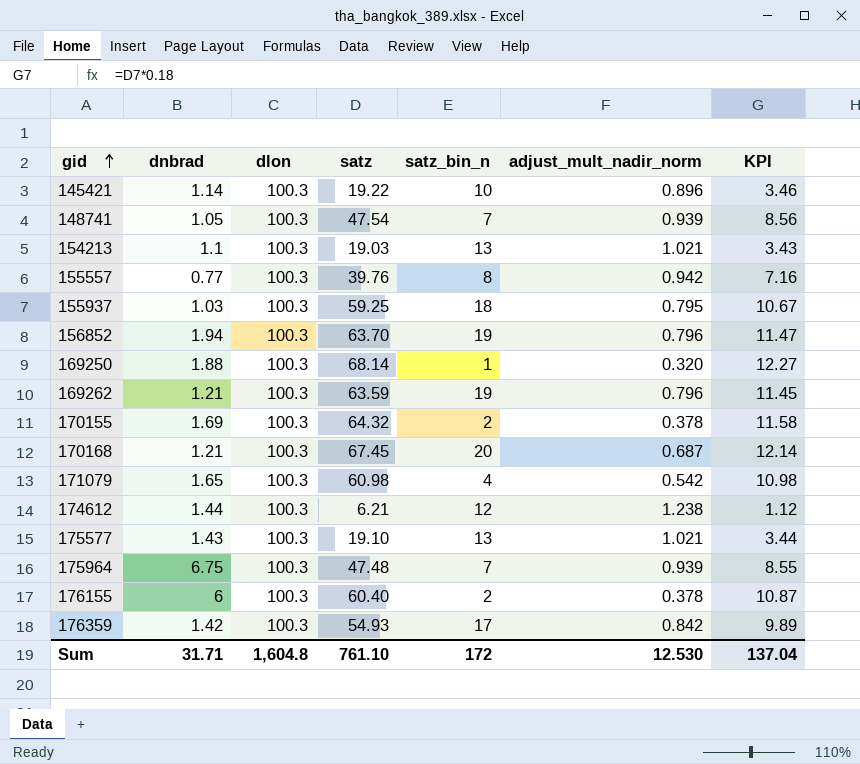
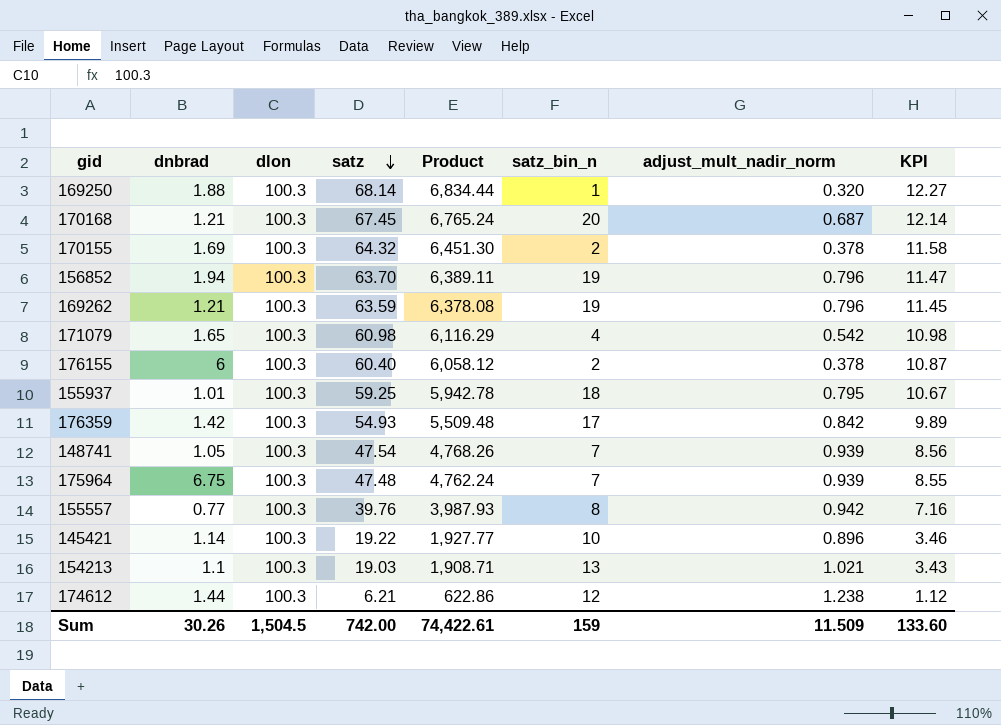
row order: gid ascending -> satz descending
column Product | formula: none -> [dlon] * [satz]
row 175577: 1.43 | 100.3 | 19.10 | 13 | 1.021 | 3.44 -> none
155937 | dnbrad: 1.03 -> 1.01
Sum | dnbrad: 31.71 -> 30.26
Sum | dlon: 1,604.8 -> 1,504.5
Sum | satz: 761.10 -> 742.00
Sum | satz_bin_n: 172 -> 159
Sum | adjust_mult_nadir_norm: 12.530 -> 11.509
Sum | KPI: 137.04 -> 133.60

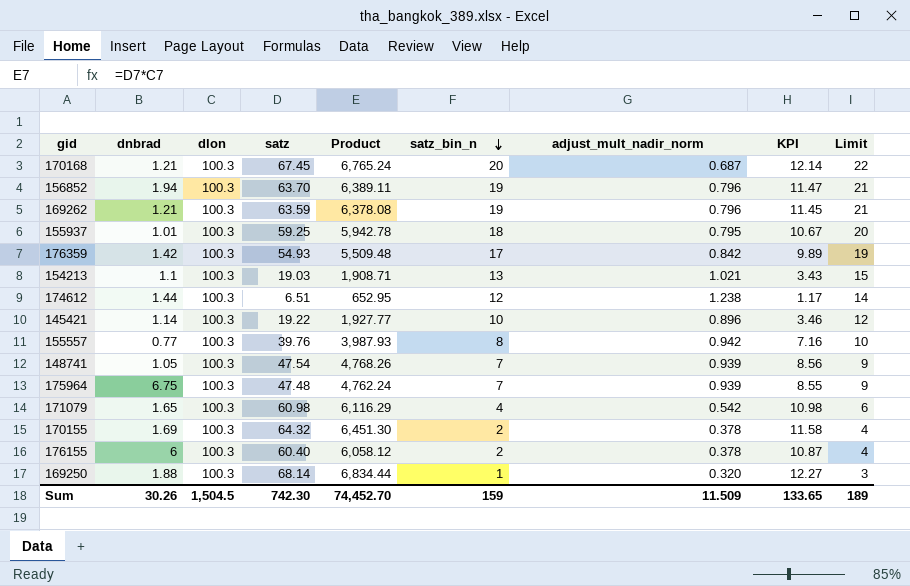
row order: satz descending -> satz_bin_n descending
column Limit | formula: none -> [satz_bin_n] + 2
174612 | satz: 6.21 -> 6.51
174612 | Product: 622.86 -> 652.95
174612 | KPI: 1.12 -> 1.17
Sum | satz: 742.00 -> 742.30
Sum | Product: 74,422.61 -> 74,452.70
Sum | KPI: 133.60 -> 133.65

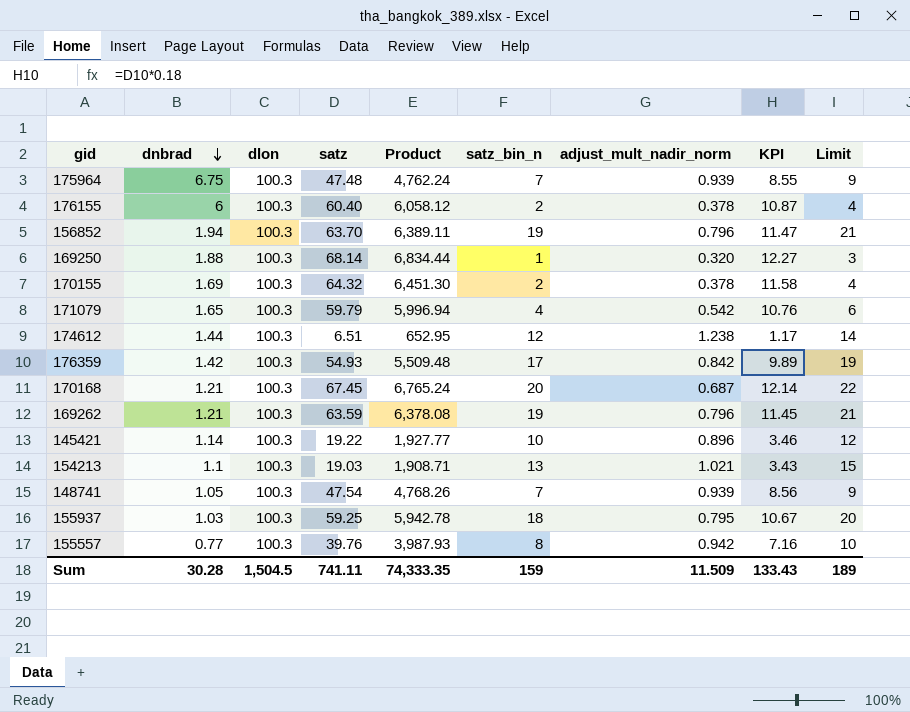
row order: satz_bin_n descending -> dnbrad descending
171079 | satz: 60.98 -> 59.79
171079 | Product: 6,116.29 -> 5,996.94
171079 | KPI: 10.98 -> 10.76
155937 | dnbrad: 1.01 -> 1.03
Sum | dnbrad: 30.26 -> 30.28
Sum | satz: 742.30 -> 741.11
Sum | Product: 74,452.70 -> 74,333.35
Sum | KPI: 133.65 -> 133.43

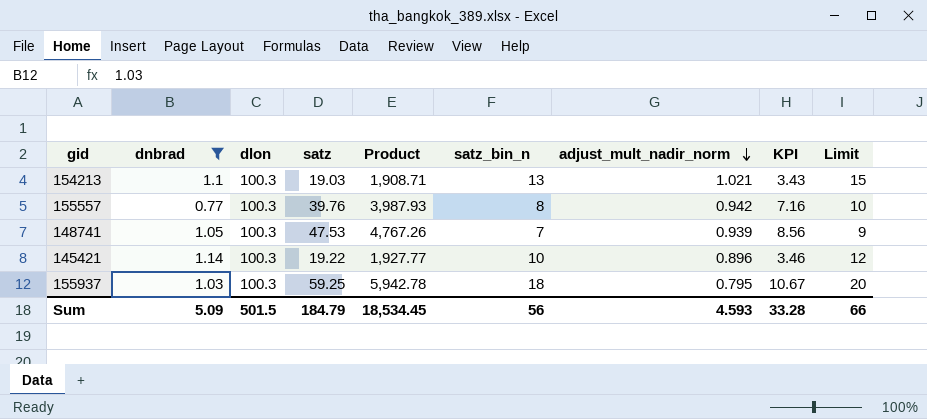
filter: none -> dnbrad <= 1.14
row order: dnbrad descending -> adjust_mult_nadir_norm descending
148741 | satz: 47.54 -> 47.53
148741 | Product: 4,768.26 -> 4,767.26
Sum | dnbrad: 30.28 -> 5.09
Sum | dlon: 1,504.5 -> 501.5
Sum | satz: 741.11 -> 184.79
Sum | Product: 74,333.35 -> 18,534.45
Sum | satz_bin_n: 159 -> 56
Sum | adjust_mult_nadir_norm: 11.509 -> 4.593
Sum | KPI: 133.43 -> 33.28
Sum | Limit: 189 -> 66

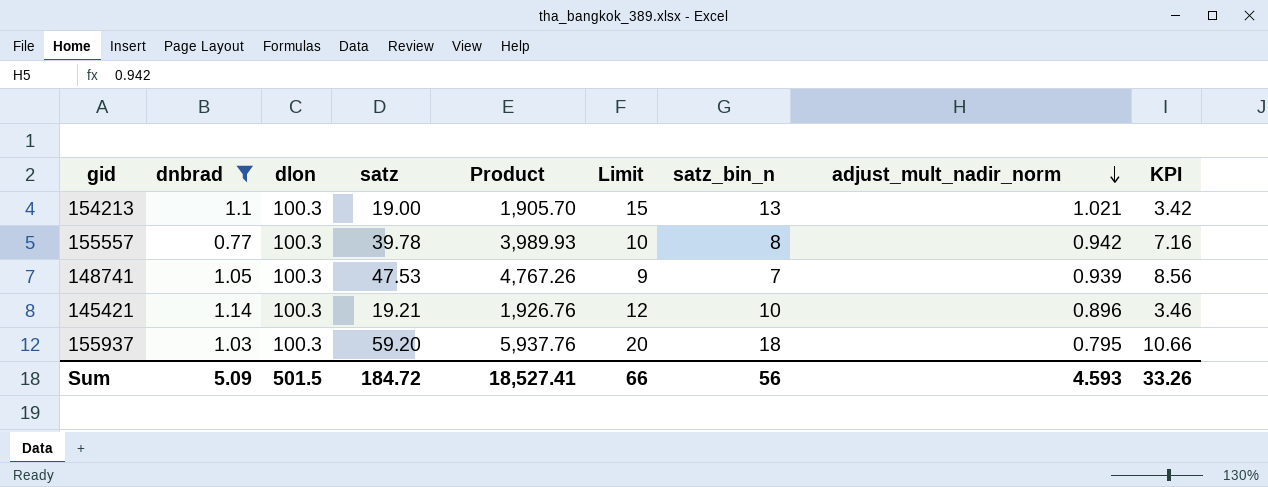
column Limit | position: 9 -> 6
154213 | satz: 19.03 -> 19.00
154213 | Product: 1,908.71 -> 1,905.70
154213 | KPI: 3.43 -> 3.42
155557 | satz: 39.76 -> 39.78
155557 | Product: 3,987.93 -> 3,989.93
145421 | satz: 19.22 -> 19.21
145421 | Product: 1,927.77 -> 1,926.76
155937 | satz: 59.25 -> 59.20
155937 | Product: 5,942.78 -> 5,937.76
155937 | KPI: 10.67 -> 10.66
Sum | satz: 184.79 -> 184.72
Sum | Product: 18,534.45 -> 18,527.41
Sum | KPI: 33.28 -> 33.26

